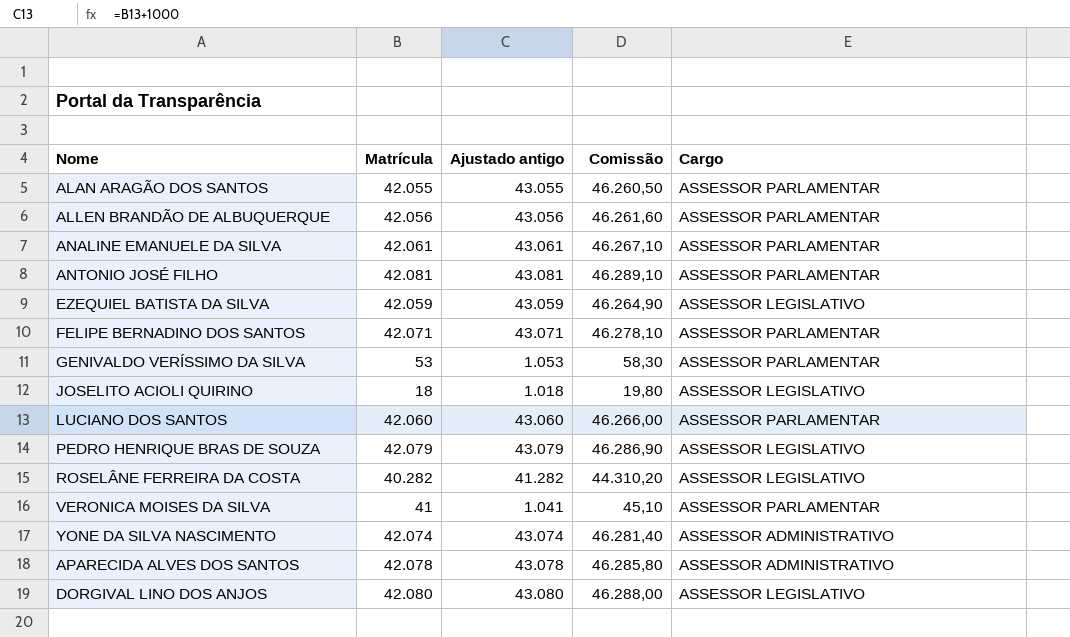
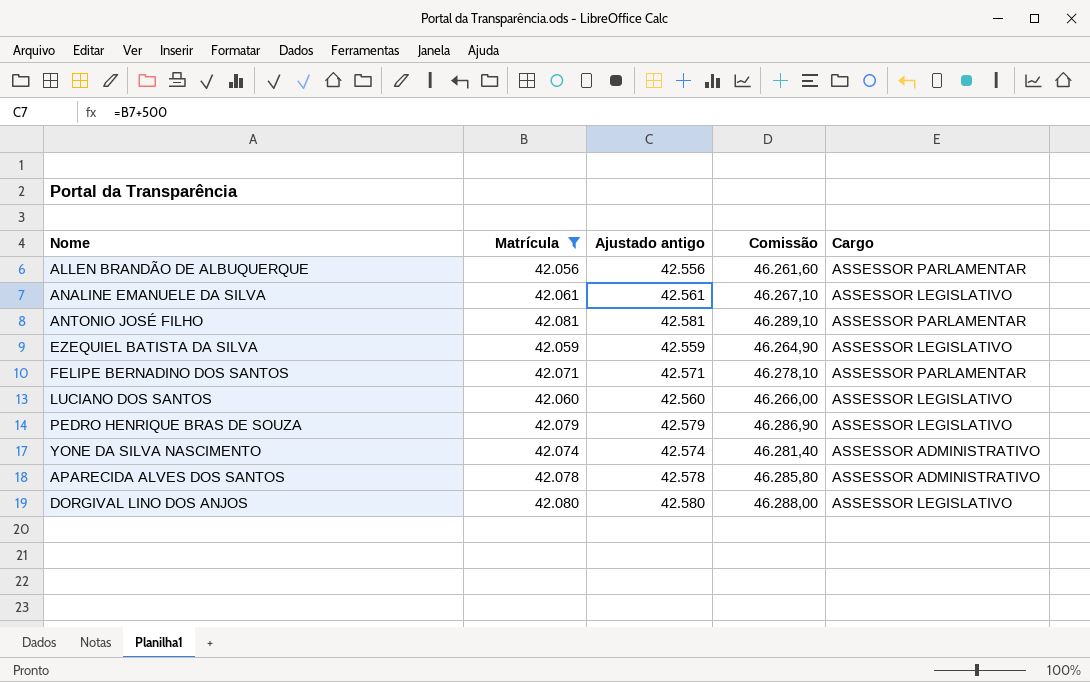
filter: none -> Matrícula >= 42.056
column Ajustado antigo | formula: [Matrícula] + 1000 -> [Matrícula] + 500
ANALINE EMANUELE DA SILVA | Cargo: ASSESSOR PARLAMENTAR -> ASSESSOR LEGISLATIVO
LUCIANO DOS SANTOS | Cargo: ASSESSOR PARLAMENTAR -> ASSESSOR LEGISLATIVO

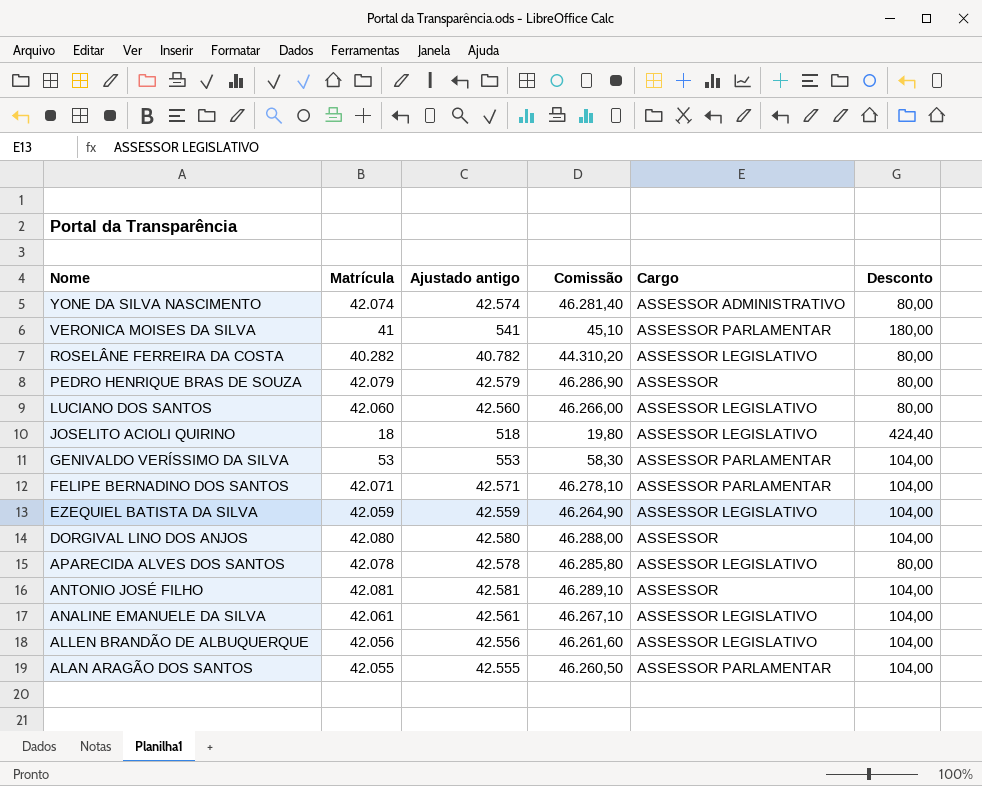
filter: Matrícula >= 42.056 -> none
row order: none -> Nome descending
column Desconto | position: none -> 6
PEDRO HENRIQUE BRAS DE SOUZA | Cargo: ASSESSOR LEGISLATIVO -> ASSESSOR
DORGIVAL LINO DOS ANJOS | Cargo: ASSESSOR LEGISLATIVO -> ASSESSOR
APARECIDA ALVES DOS SANTOS | Cargo: ASSESSOR ADMINISTRATIVO -> ASSESSOR LEGISLATIVO
ANTONIO JOSÉ FILHO | Cargo: ASSESSOR PARLAMENTAR -> ASSESSOR
ALLEN BRANDÃO DE ALBUQUERQUE | Cargo: ASSESSOR PARLAMENTAR -> ASSESSOR LEGISLATIVO

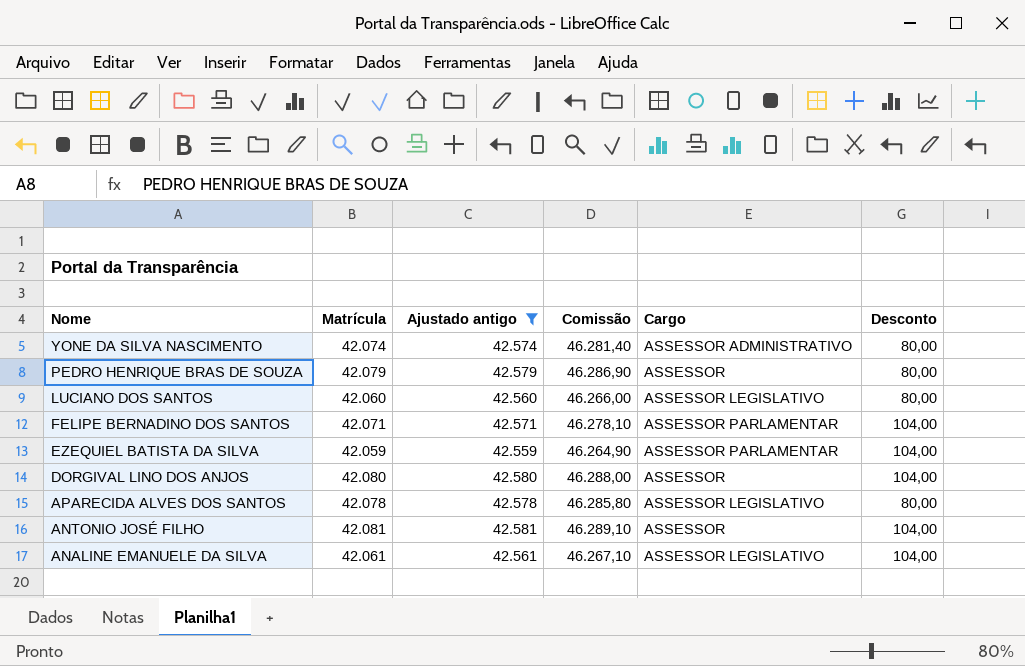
filter: none -> Ajustado antigo >= 42.559
EZEQUIEL BATISTA DA SILVA | Cargo: ASSESSOR LEGISLATIVO -> ASSESSOR PARLAMENTAR

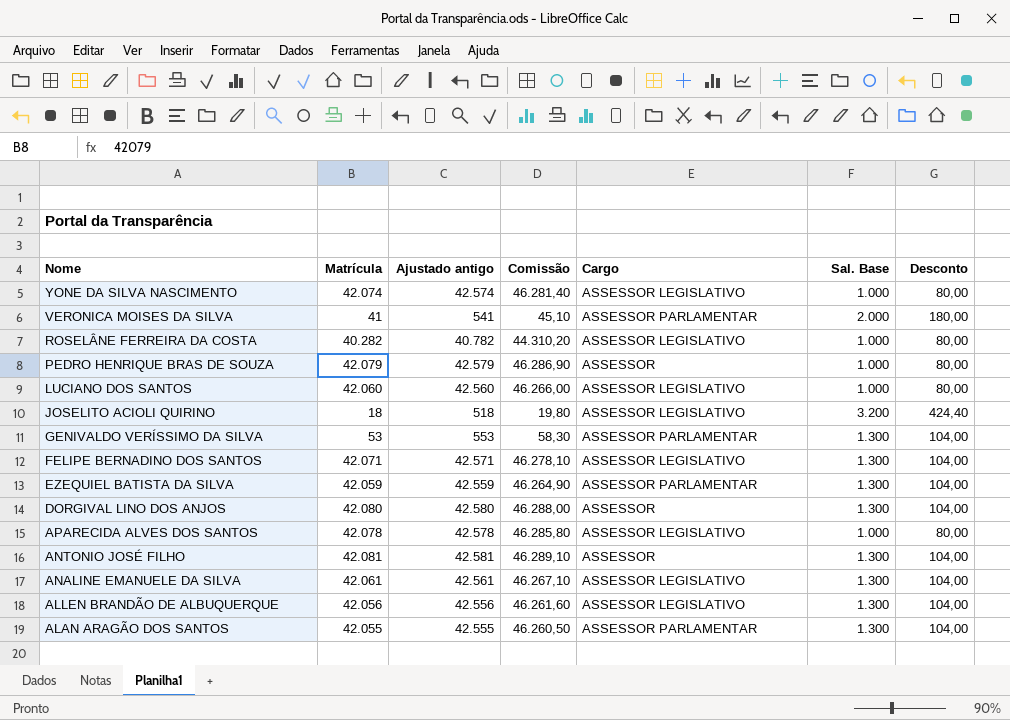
filter: Ajustado antigo >= 42.559 -> none
column Sal. Base | position: none -> 6
YONE DA SILVA NASCIMENTO | Cargo: ASSESSOR ADMINISTRATIVO -> ASSESSOR LEGISLATIVO
FELIPE BERNADINO DOS SANTOS | Cargo: ASSESSOR PARLAMENTAR -> ASSESSOR LEGISLATIVO

